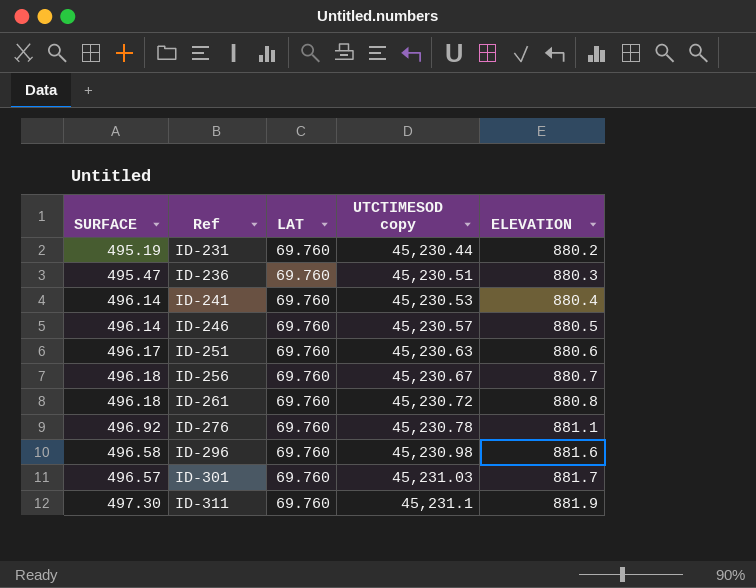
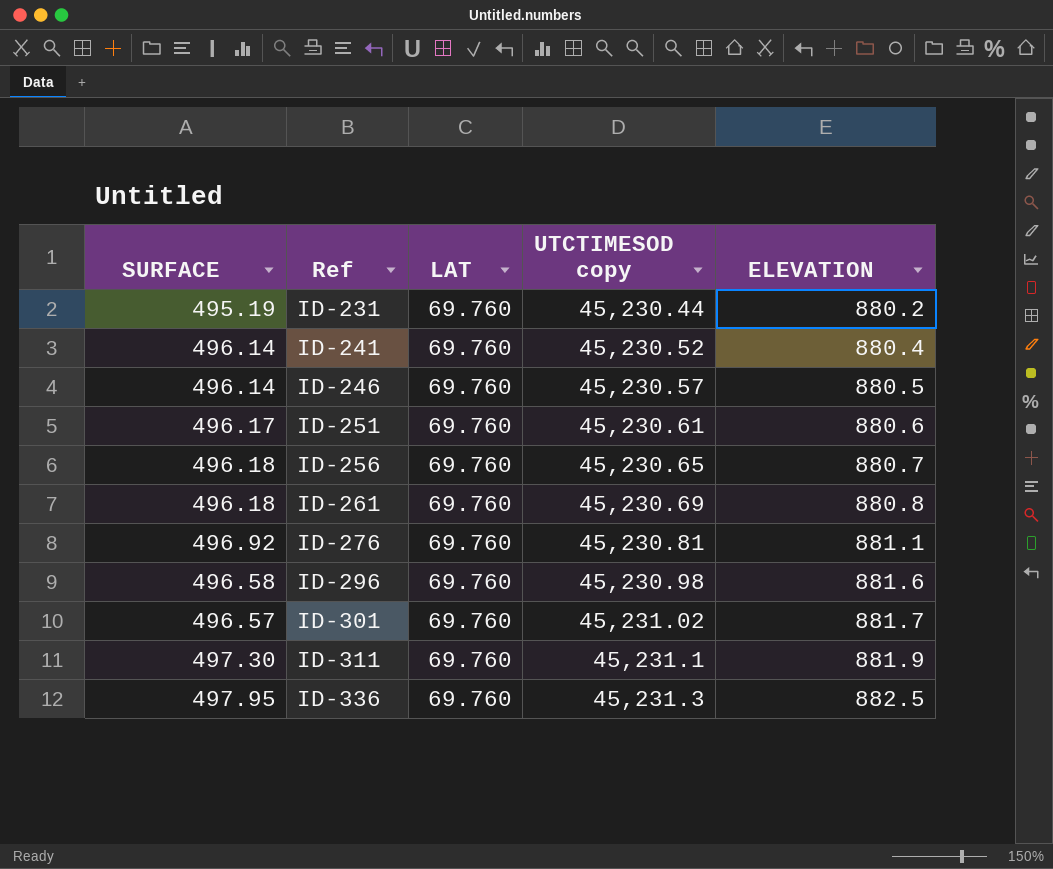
row ID-236: 495.47 | 69.760 | 45,230.51 | 880.3 -> none
ID-241 | UTCTIMESOD copy: 45,230.53 -> 45,230.52
ID-251 | UTCTIMESOD copy: 45,230.63 -> 45,230.61
ID-256 | UTCTIMESOD copy: 45,230.67 -> 45,230.65
ID-261 | UTCTIMESOD copy: 45,230.72 -> 45,230.69
ID-276 | UTCTIMESOD copy: 45,230.78 -> 45,230.81
ID-301 | UTCTIMESOD copy: 45,231.03 -> 45,231.02
row ID-336: none -> 497.95 | 69.760 | 45,231.3 | 882.5

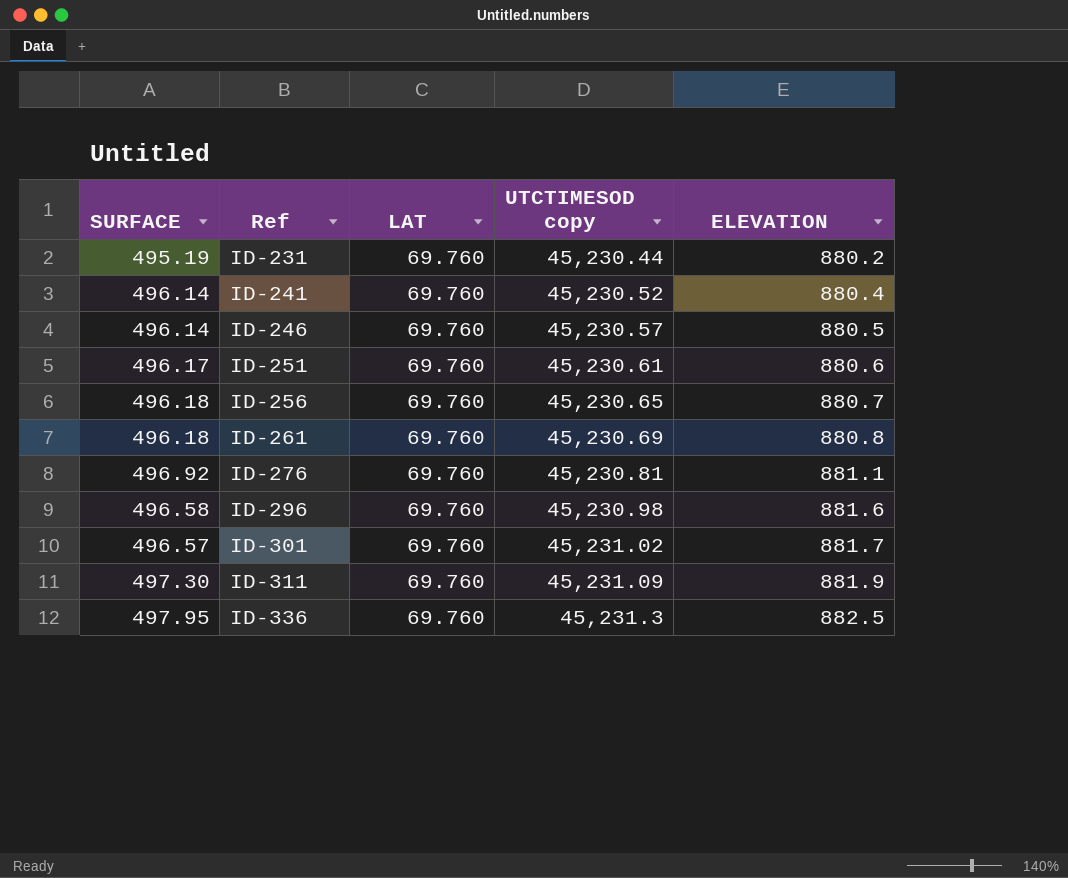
ID-311 | UTCTIMESOD copy: 45,231.1 -> 45,231.09

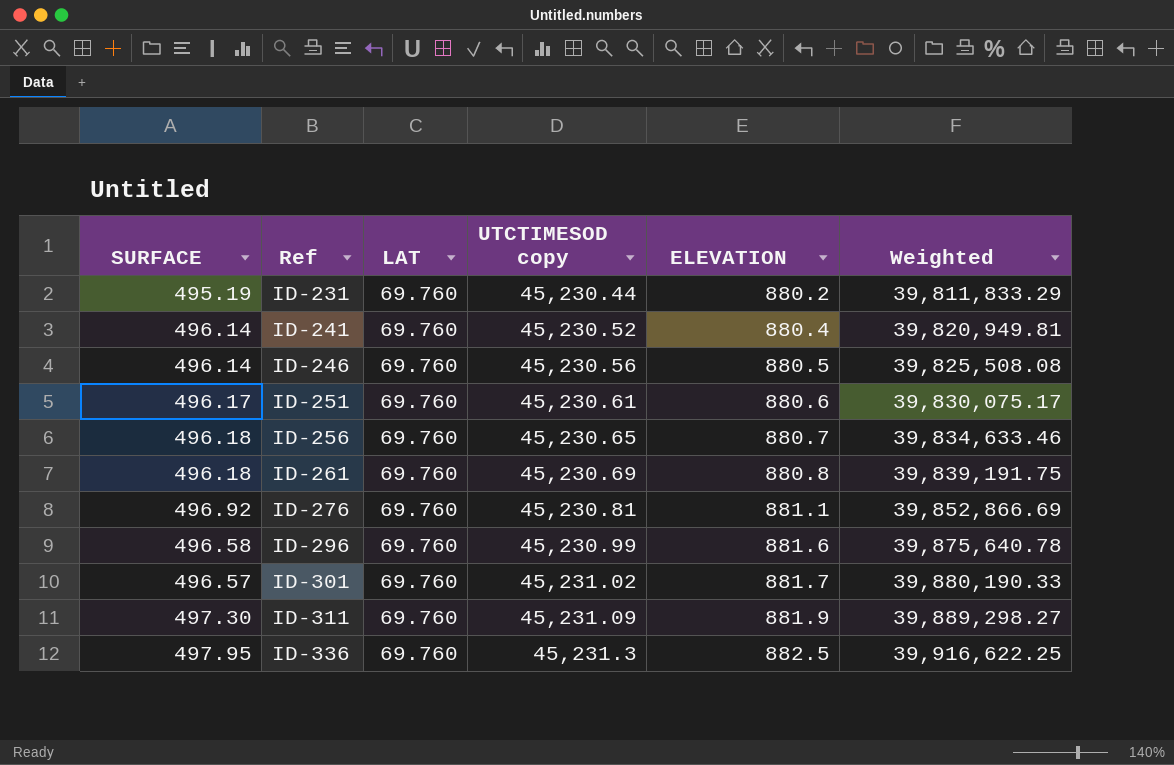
column Weighted | formula: none -> [UTCTIMESOD copy] * [ELEVATION]
ID-246 | UTCTIMESOD copy: 45,230.57 -> 45,230.56
ID-296 | UTCTIMESOD copy: 45,230.98 -> 45,230.99

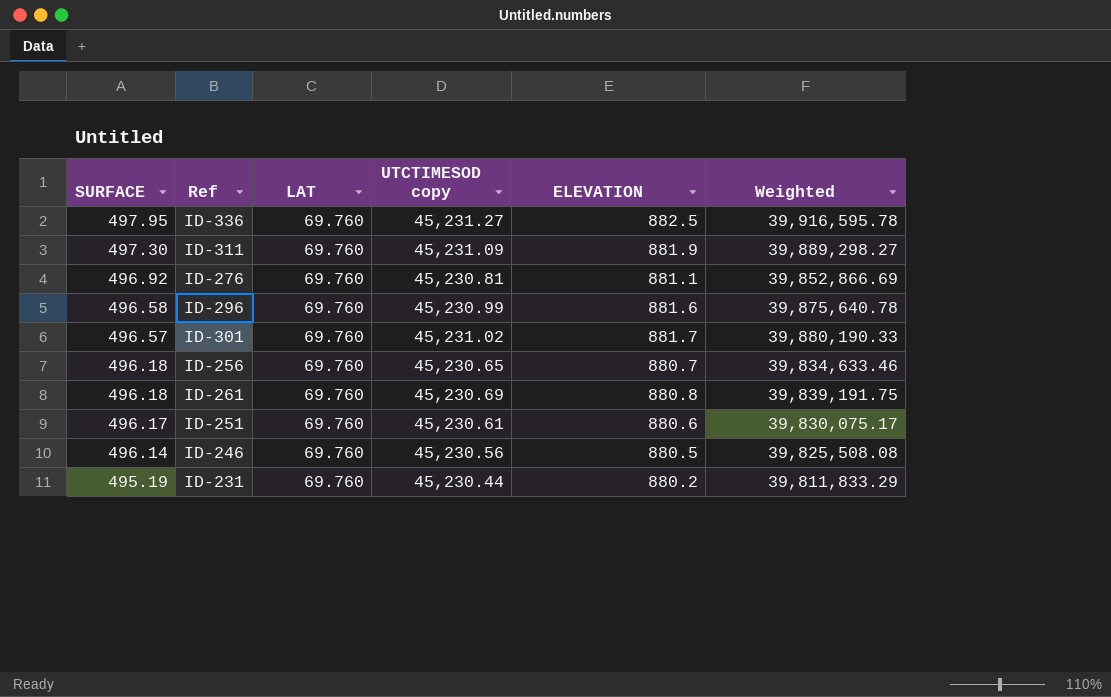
row order: Ref ascending -> SURFACE descending
row ID-241: 496.14 | 69.760 | 45,230.52 | 880.4 | 39,820,949.81 -> none
ID-336 | UTCTIMESOD copy: 45,231.3 -> 45,231.27
ID-336 | Weighted: 39,916,622.25 -> 39,916,595.78

